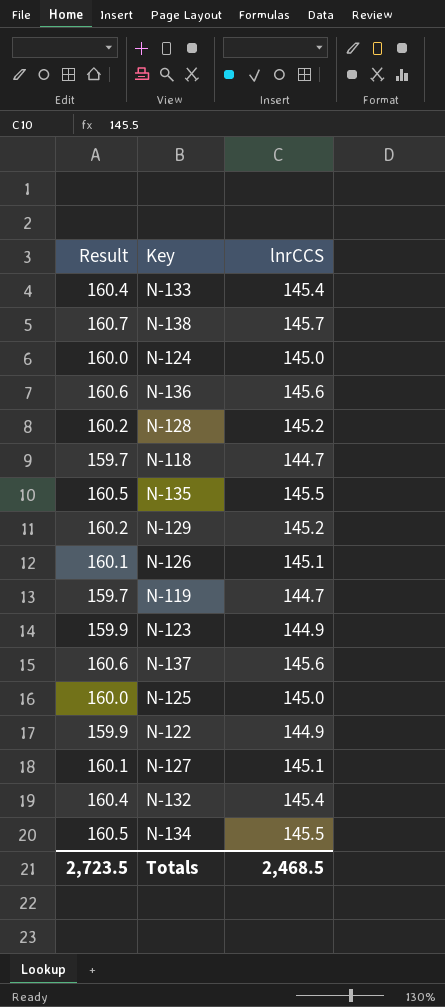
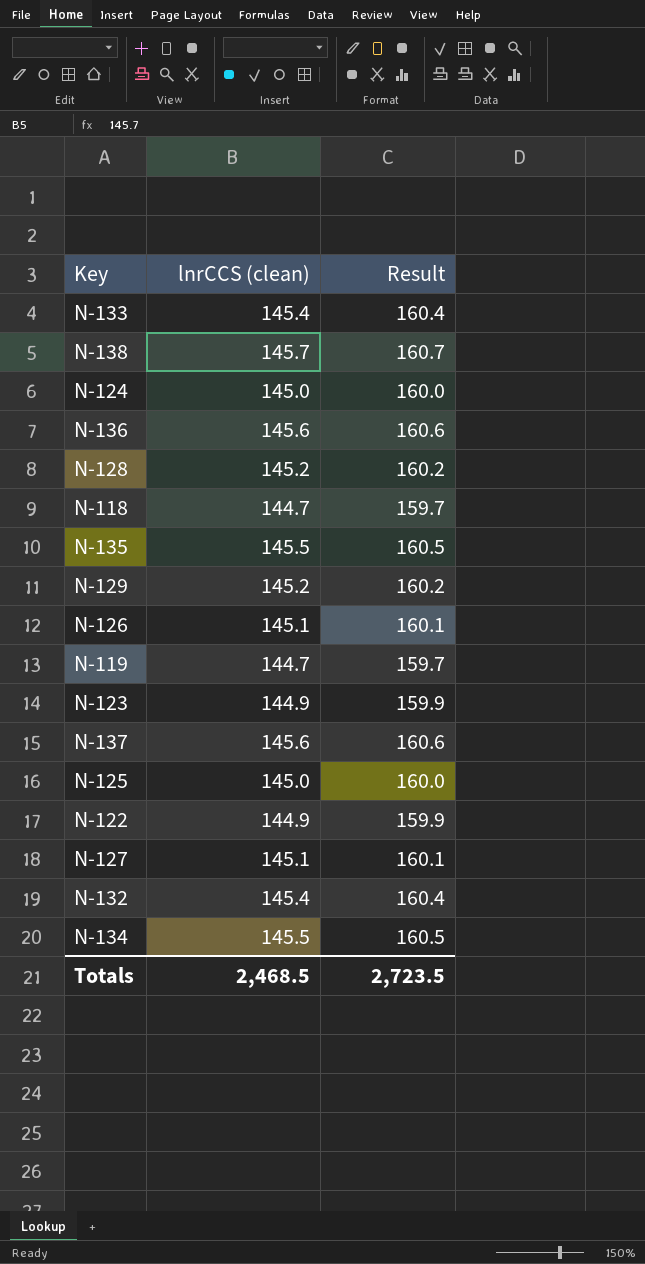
column name: lnrCCS -> lnrCCS (clean)
column Result | position: 1 -> 3

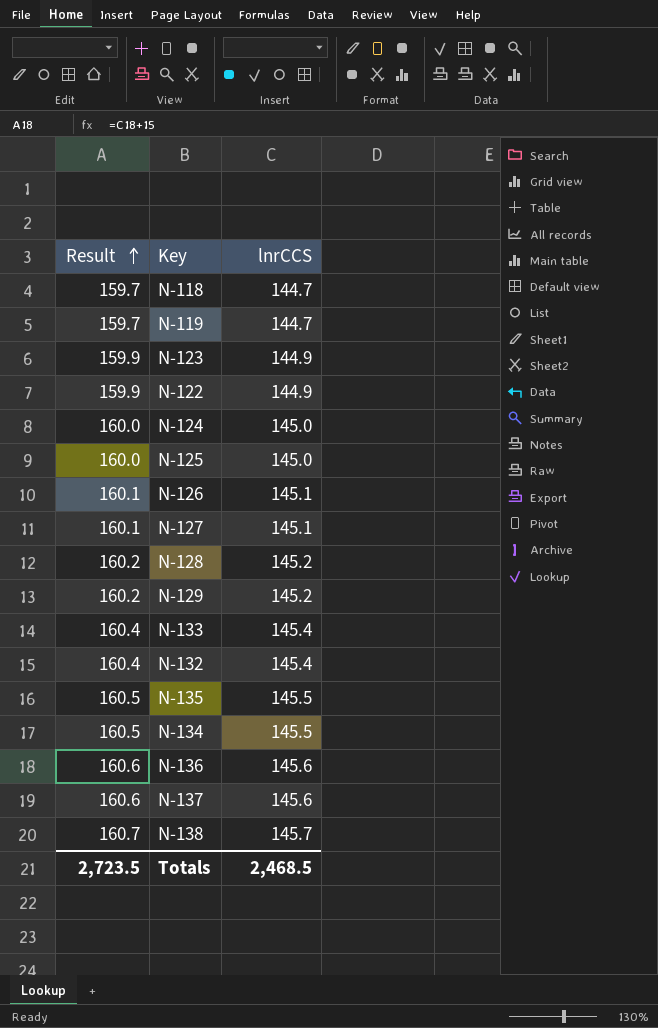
row order: none -> Result ascending
column Result | position: 3 -> 1
column name: lnrCCS (clean) -> lnrCCS

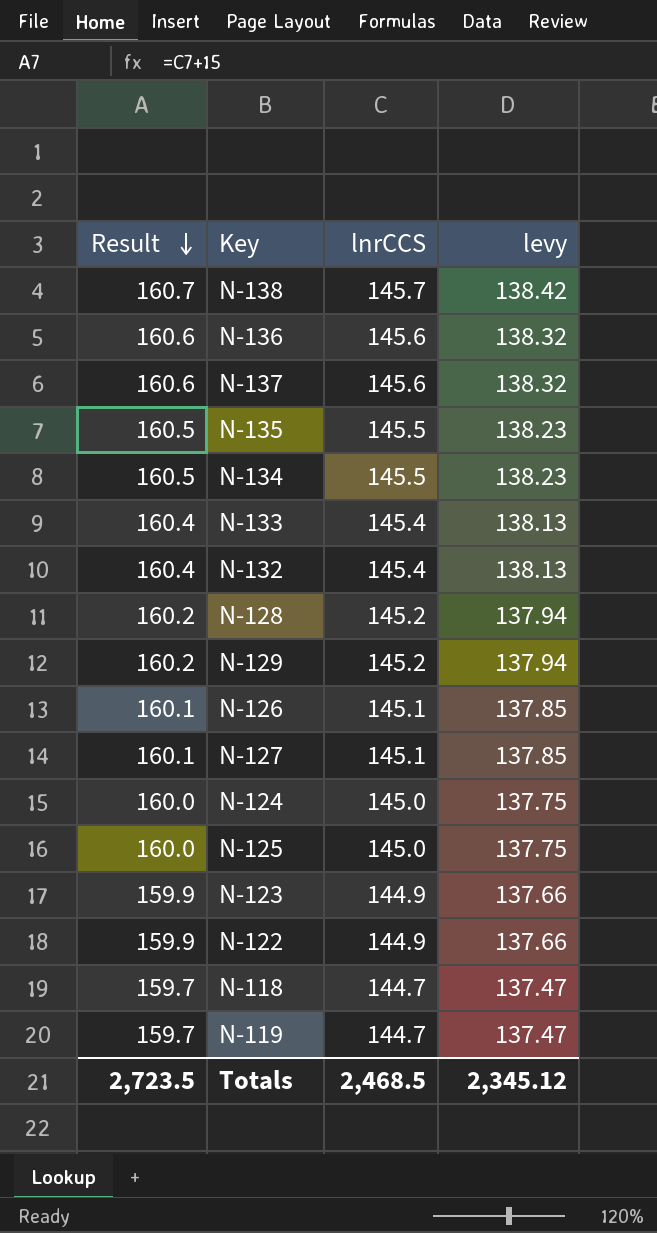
row order: Result ascending -> Result descending
column levy | formula: none -> [lnrCCS] * 0.95

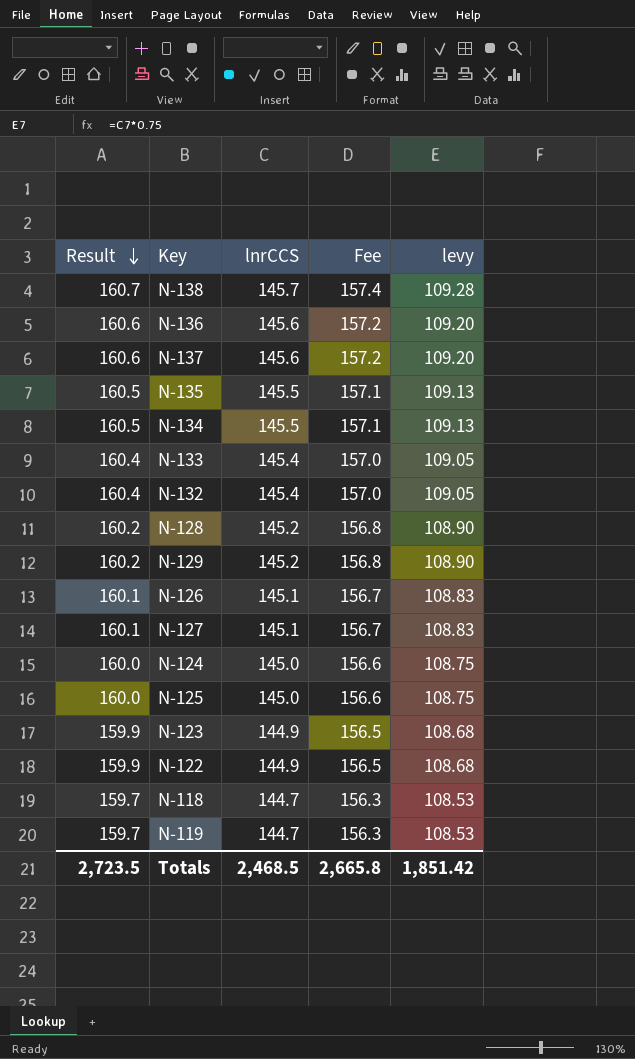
column Fee | formula: none -> [lnrCCS] * 1.08
column levy | formula: [lnrCCS] * 0.95 -> [lnrCCS] * 0.75
Totals | levy: 2,345.12 -> 1,851.42

